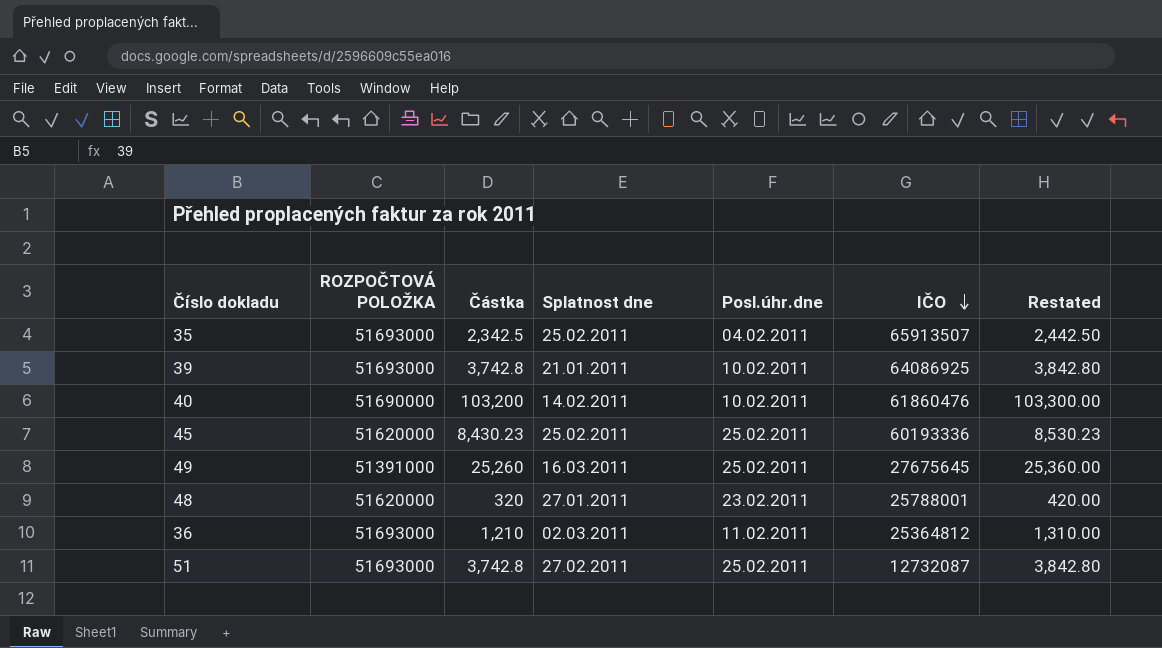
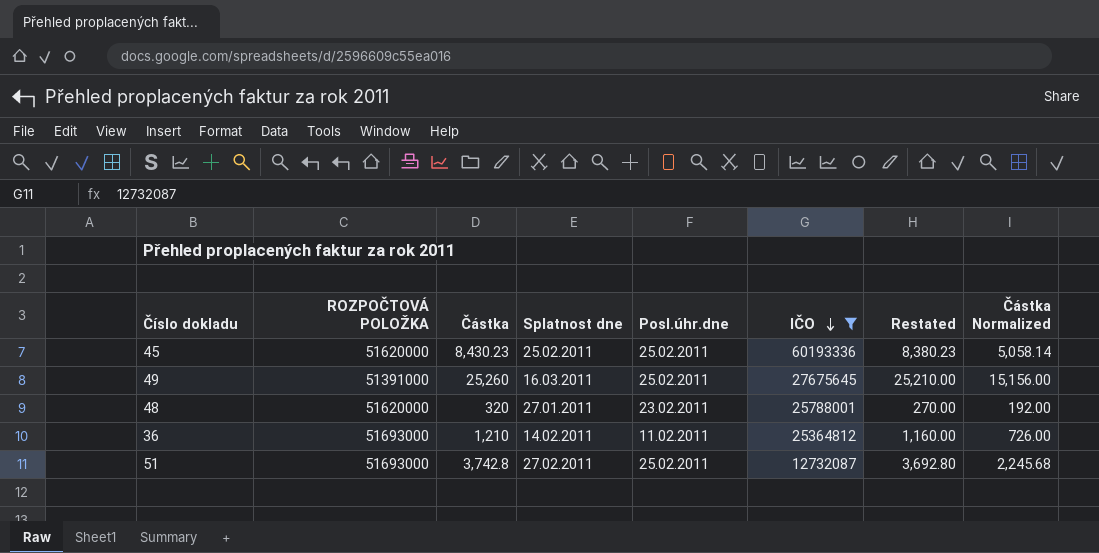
filter: none -> IČO <= 60193336
column Restated | formula: [Částka] + 100 -> [Částka] - 50
column Částka Normalized | formula: none -> [Částka] * 0.6
36 | Splatnost dne: 02.03.2011 -> 14.02.2011

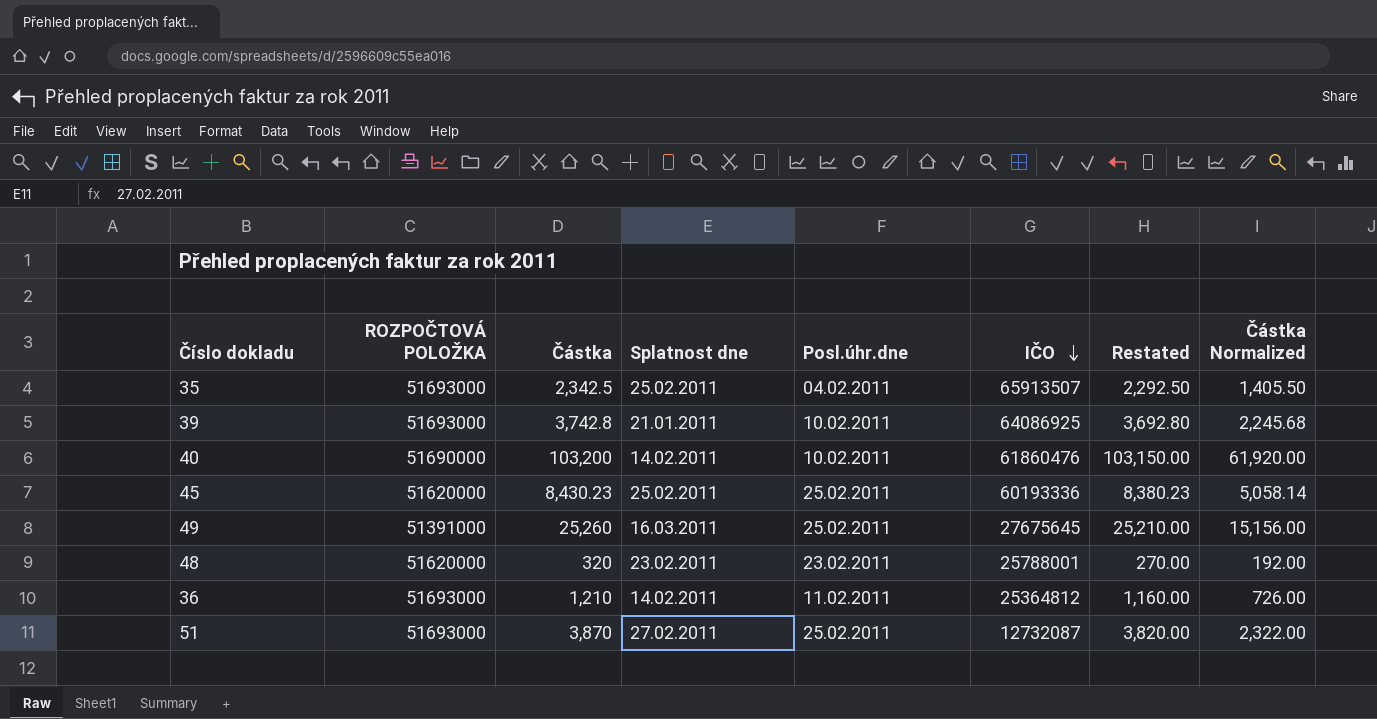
filter: IČO <= 60193336 -> none
48 | Splatnost dne: 27.01.2011 -> 23.02.2011
51 | Částka: 3,742.8 -> 3,870
51 | Restated: 3,692.80 -> 3,820.00
51 | Částka Normalized: 2,245.68 -> 2,322.00

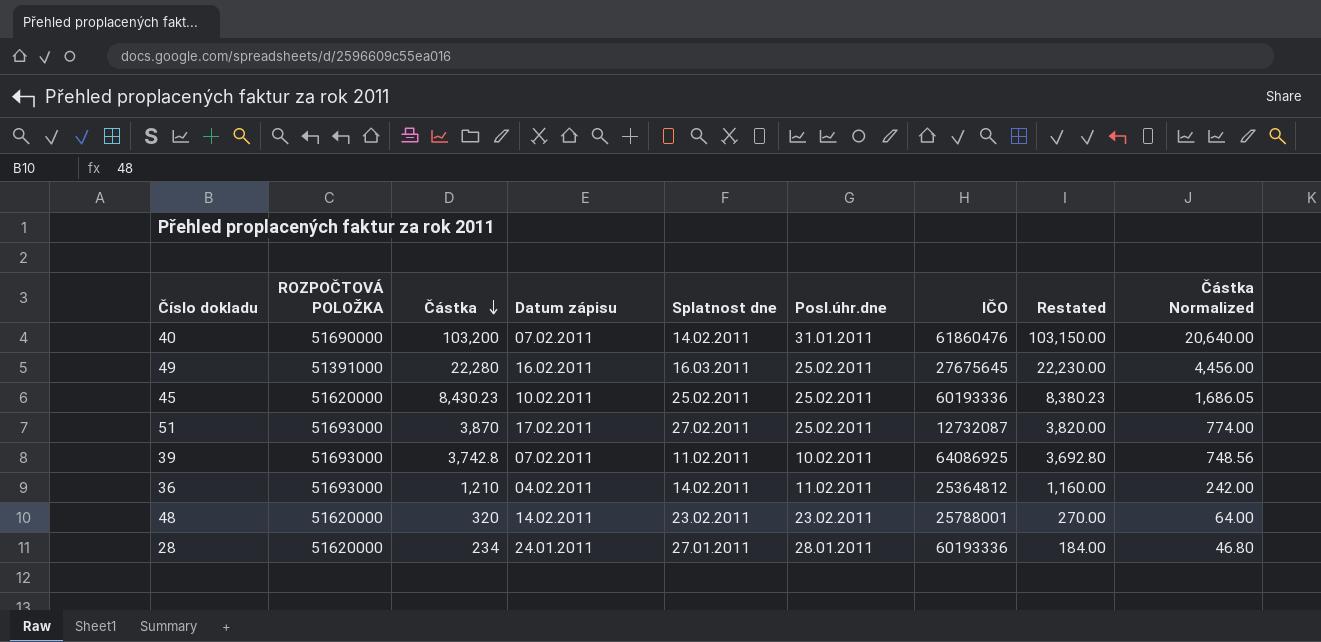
row order: IČO descending -> Částka descending
column Datum zápisu | position: none -> 4
column Částka Normalized | formula: [Částka] * 0.6 -> [Částka] * 0.2
row 35: 51693000 | 2,342.5 | 25.02.2011 | 04.02.2011 | 65913507 | 2,292.50 | 1,405.50 -> none
40 | Posl.úhr.dne: 10.02.2011 -> 31.01.2011
49 | Částka: 25,260 -> 22,280
49 | Restated: 25,210.00 -> 22,230.00
39 | Splatnost dne: 21.01.2011 -> 11.02.2011
row 28: none -> 51620000 | 234 | 24.01.2011 | 27.01.2011 | 28.01.2011 | 60193336 | 184.00 | 46.80

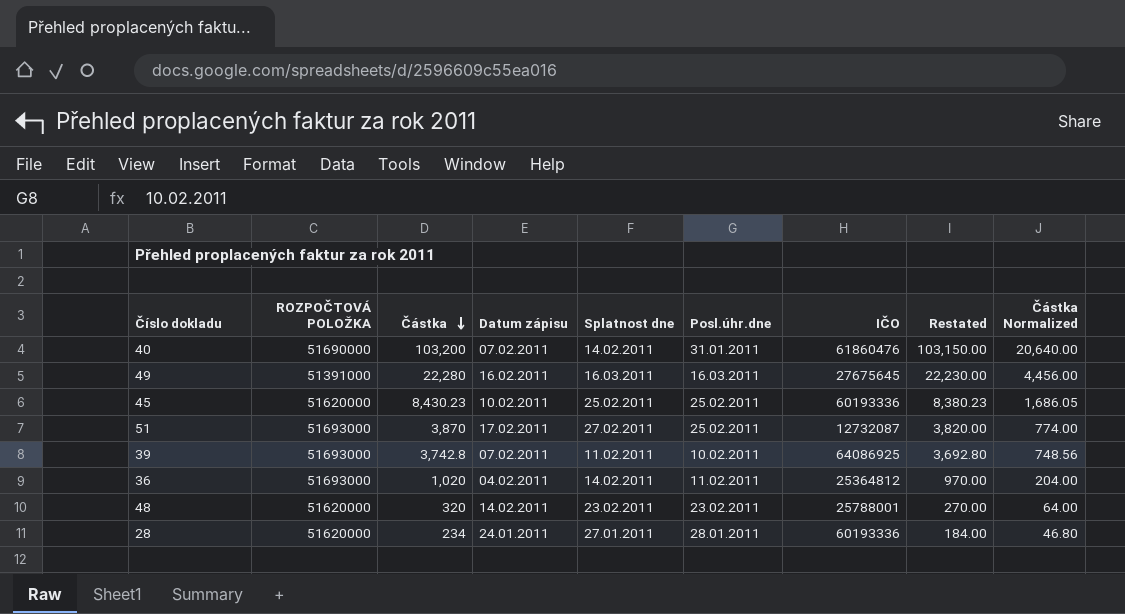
49 | Posl.úhr.dne: 25.02.2011 -> 16.03.2011
36 | Částka: 1,210 -> 1,020
36 | Restated: 1,160.00 -> 970.00
36 | Částka Normalized: 242.00 -> 204.00

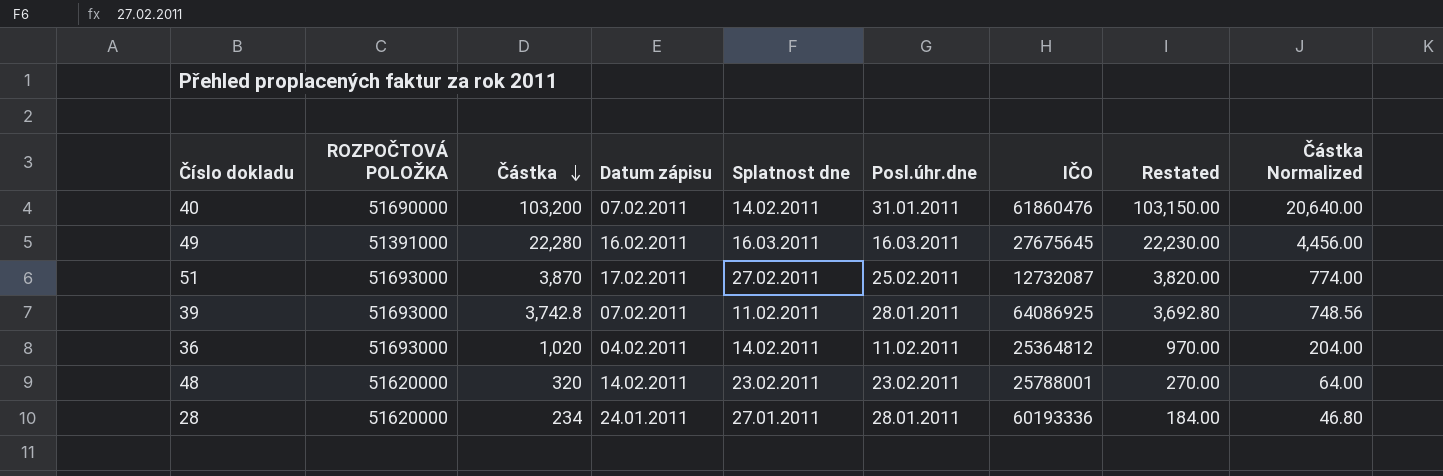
row 45: 51620000 | 8,430.23 | 10.02.2011 | 25.02.2011 | 25.02.2011 | 60193336 | 8,380.23 | 1,686.05 -> none
39 | Posl.úhr.dne: 10.02.2011 -> 28.01.2011

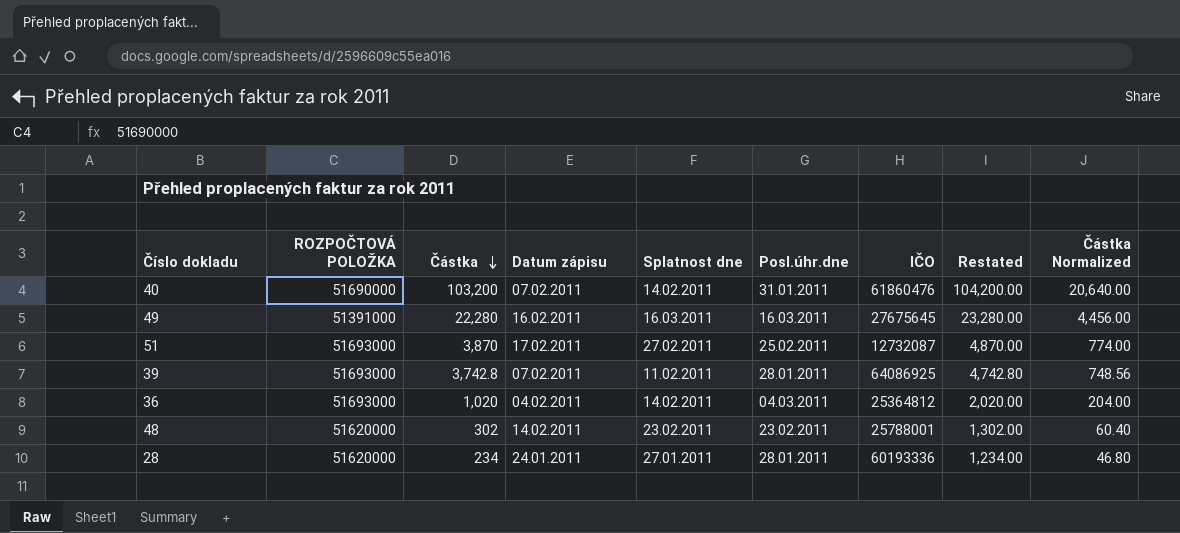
column Restated | formula: [Částka] - 50 -> [Částka] + 1000
36 | Posl.úhr.dne: 11.02.2011 -> 04.03.2011
48 | Částka: 320 -> 302
48 | Částka Normalized: 64.00 -> 60.40

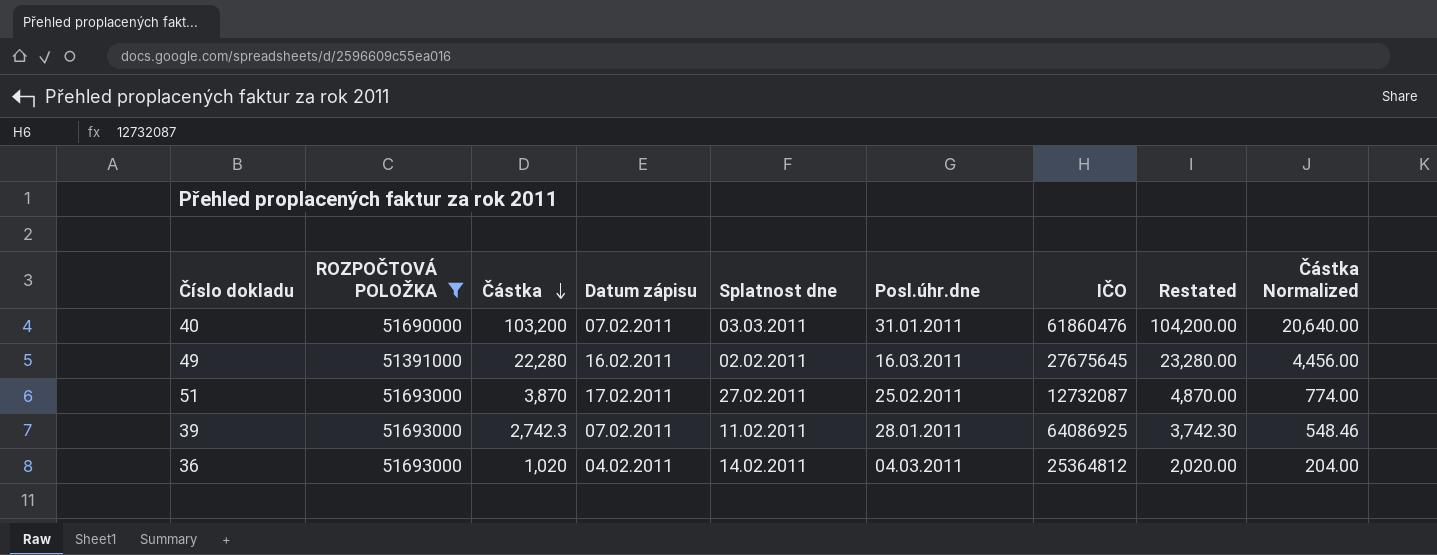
filter: none -> ROZPOČTOVÁ POLOŽKA != 51620000
40 | Splatnost dne: 14.02.2011 -> 03.03.2011
49 | Splatnost dne: 16.03.2011 -> 02.02.2011
39 | Částka: 3,742.8 -> 2,742.3
39 | Restated: 4,742.80 -> 3,742.30
39 | Částka Normalized: 748.56 -> 548.46

